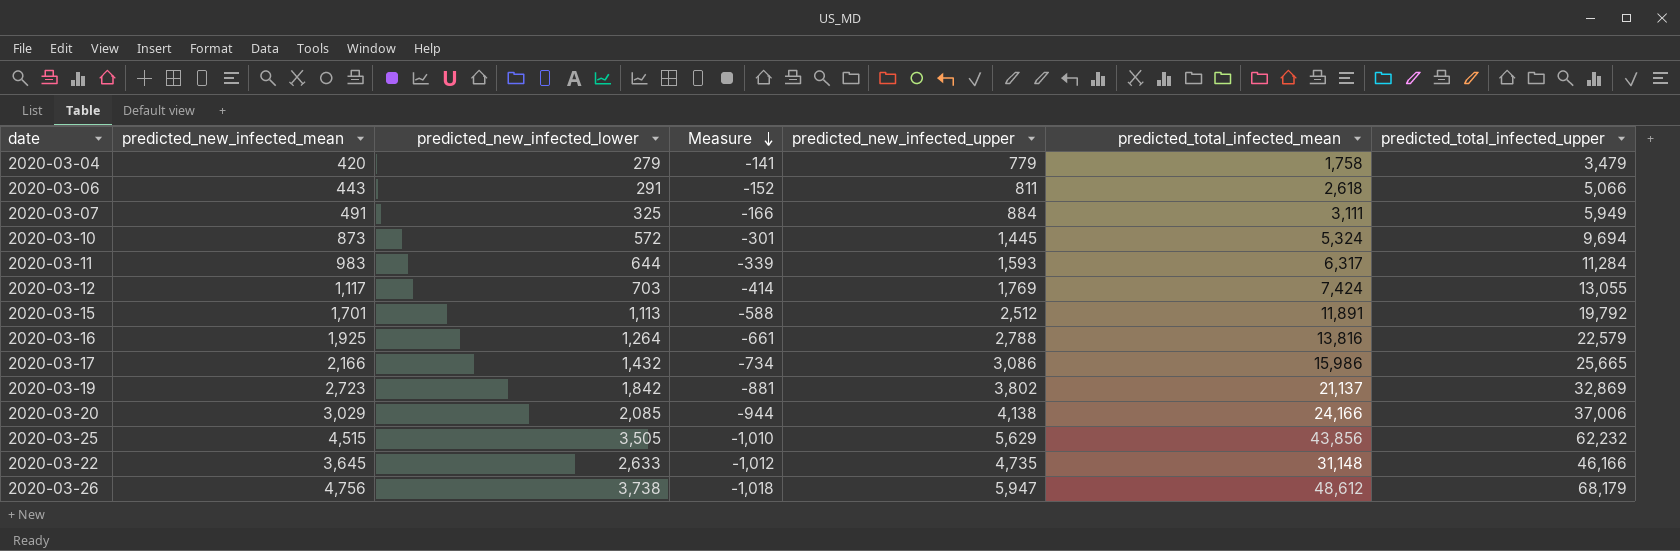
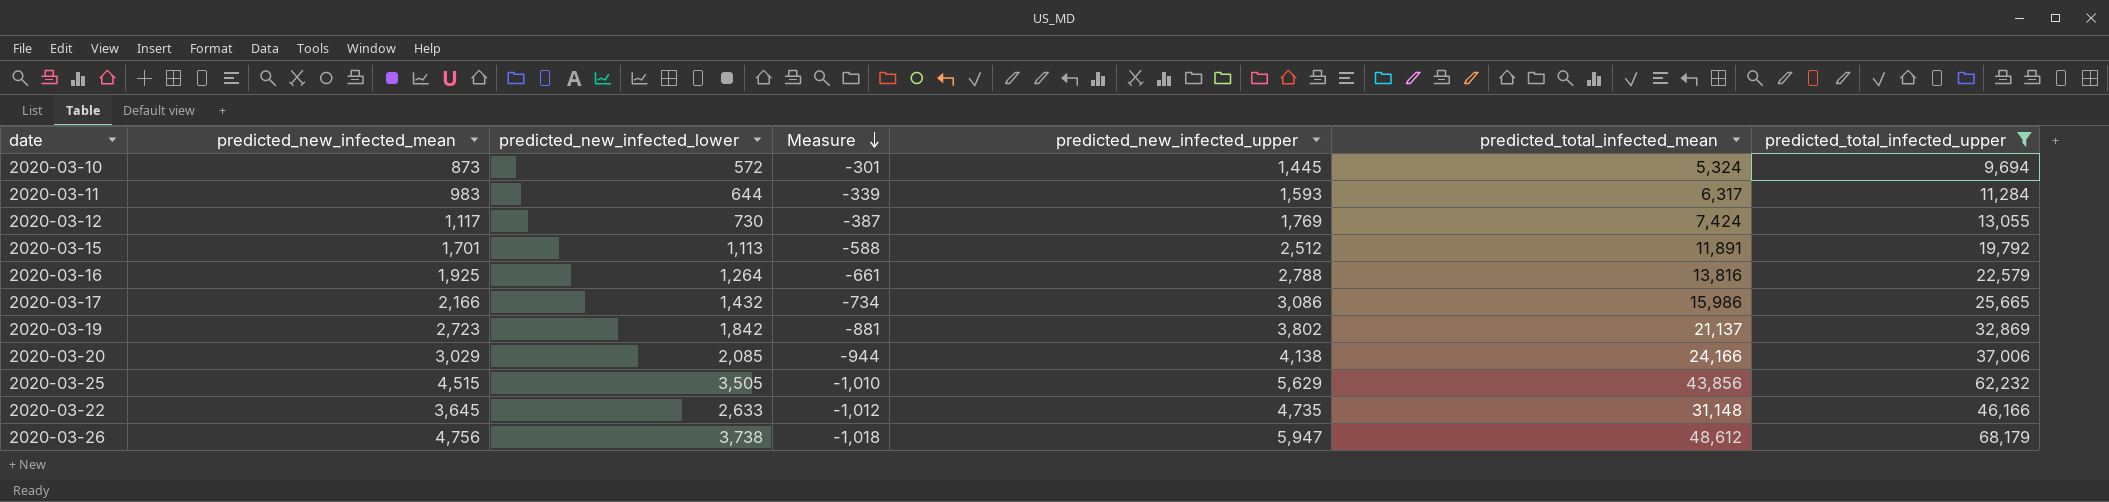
filter: none -> predicted_total_infected_upper >= 9,694
2020-03-12 | predicted_new_infected_lower: 703 -> 730
2020-03-12 | Measure: -414 -> -387

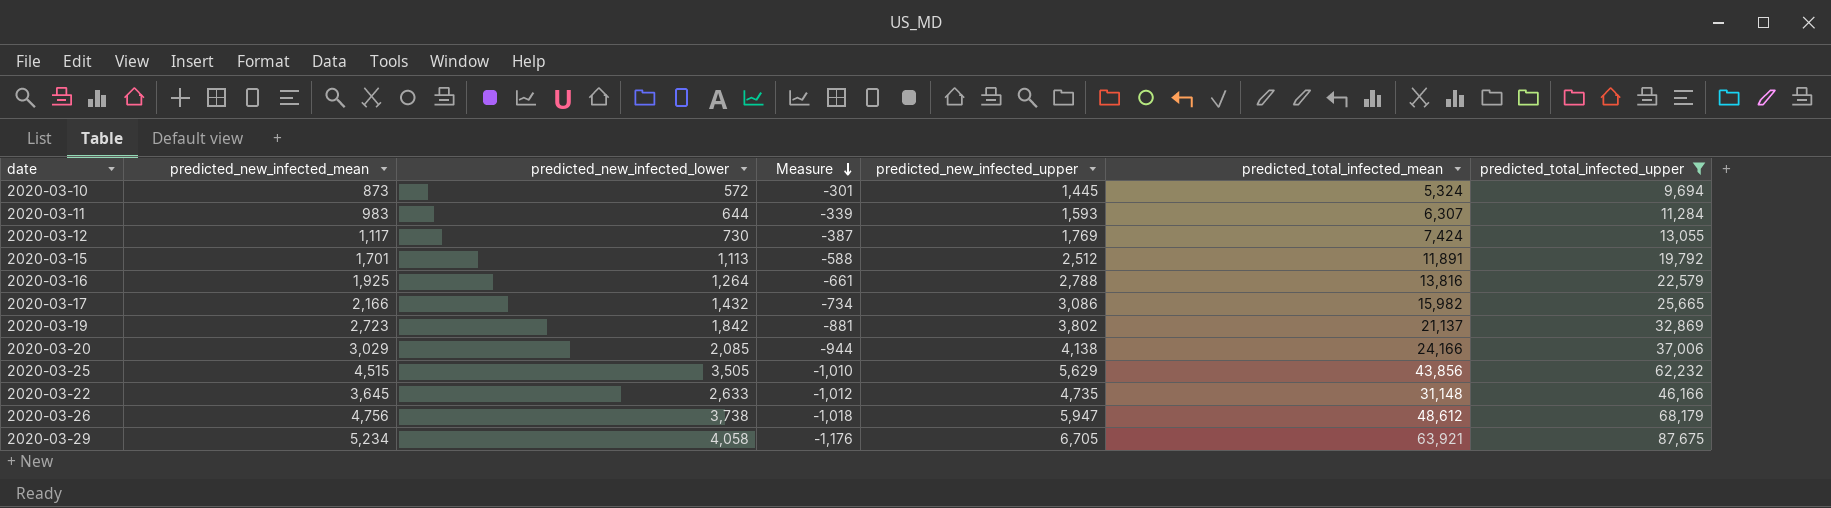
2020-03-11 | predicted_total_infected_mean: 6,317 -> 6,307
2020-03-17 | predicted_total_infected_mean: 15,986 -> 15,982
row 2020-03-29: none -> 5,234 | 4,058 | -1,176 | 6,705 | 63,921 | 87,675

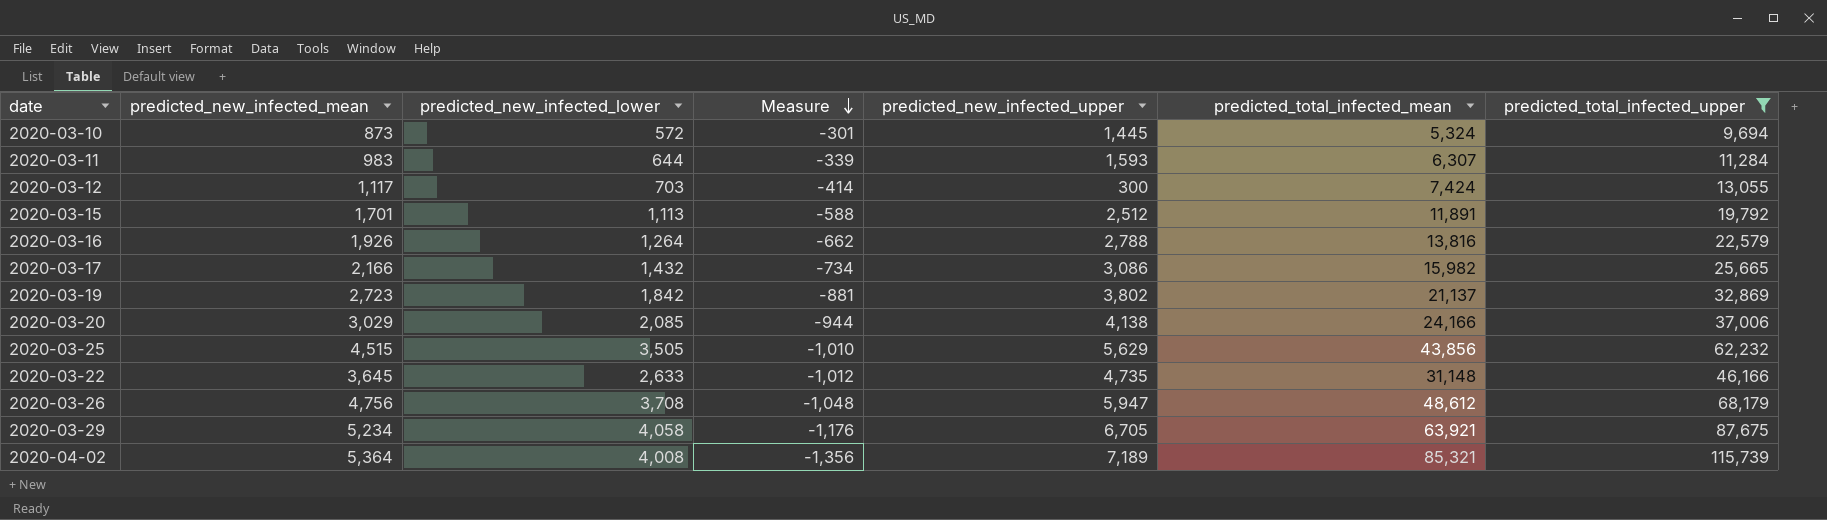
2020-03-12 | predicted_new_infected_lower: 730 -> 703
2020-03-12 | Measure: -387 -> -414
2020-03-12 | predicted_new_infected_upper: 1,769 -> 300
2020-03-16 | predicted_new_infected_mean: 1,925 -> 1,926
2020-03-16 | Measure: -661 -> -662
2020-03-26 | predicted_new_infected_lower: 3,738 -> 3,708
2020-03-26 | Measure: -1,018 -> -1,048
row 2020-04-02: none -> 5,364 | 4,008 | -1,356 | 7,189 | 85,321 | 115,739

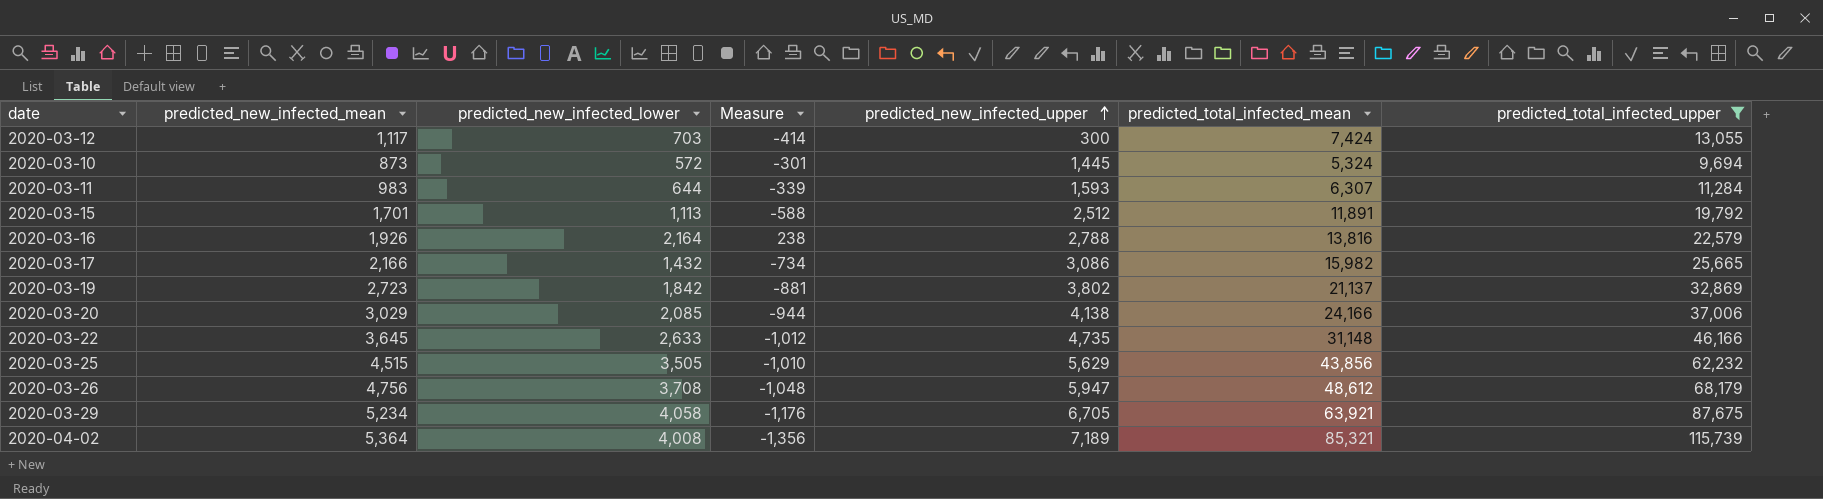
row order: Measure descending -> predicted_new_infected_upper ascending
2020-03-16 | predicted_new_infected_lower: 1,264 -> 2,164
2020-03-16 | Measure: -662 -> 238

